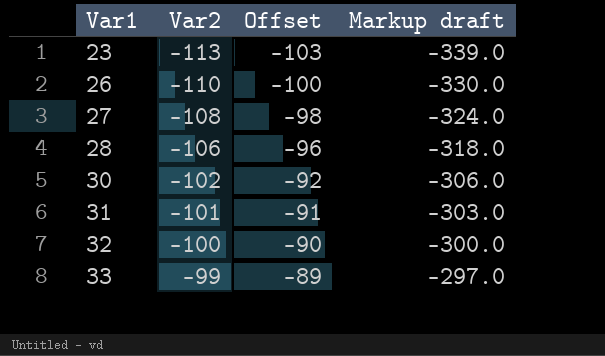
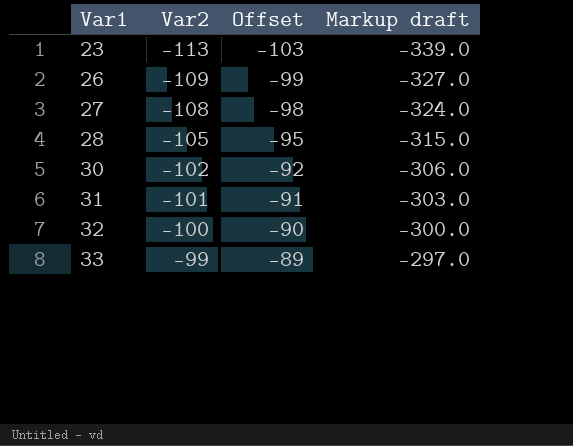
26 | Var2: -110 -> -109
26 | Offset: -100 -> -99
26 | Markup draft: -330.0 -> -327.0
28 | Var2: -106 -> -105
28 | Offset: -96 -> -95
28 | Markup draft: -318.0 -> -315.0

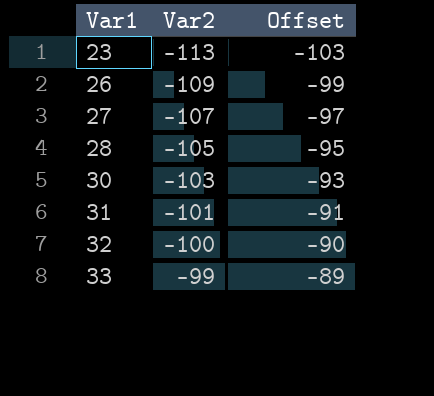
column Markup draft | formula: [Var2] * 3 -> none
27 | Var2: -108 -> -107
27 | Offset: -98 -> -97
30 | Var2: -102 -> -103
30 | Offset: -92 -> -93

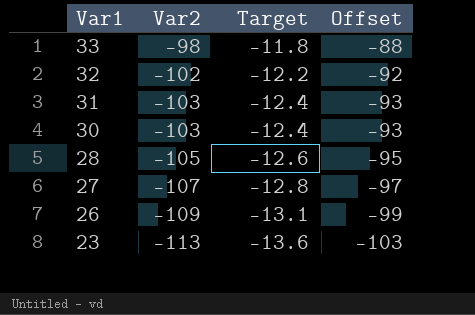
row order: Var1 ascending -> Var1 descending
column Target | formula: none -> [Var2] * 0.12
33 | Var2: -99 -> -98
33 | Offset: -89 -> -88
32 | Var2: -100 -> -102
32 | Offset: -90 -> -92
31 | Var2: -101 -> -103
31 | Offset: -91 -> -93

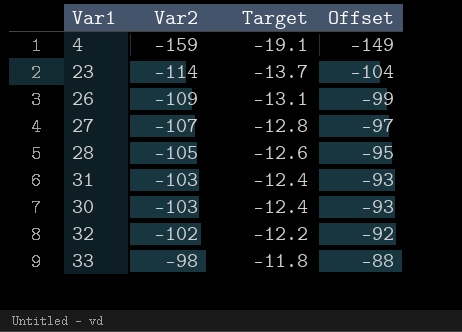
row order: Var1 descending -> Var2 ascending
row 4: none -> -159 | -19.1 | -149
23 | Var2: -113 -> -114
23 | Target: -13.6 -> -13.7
23 | Offset: -103 -> -104

